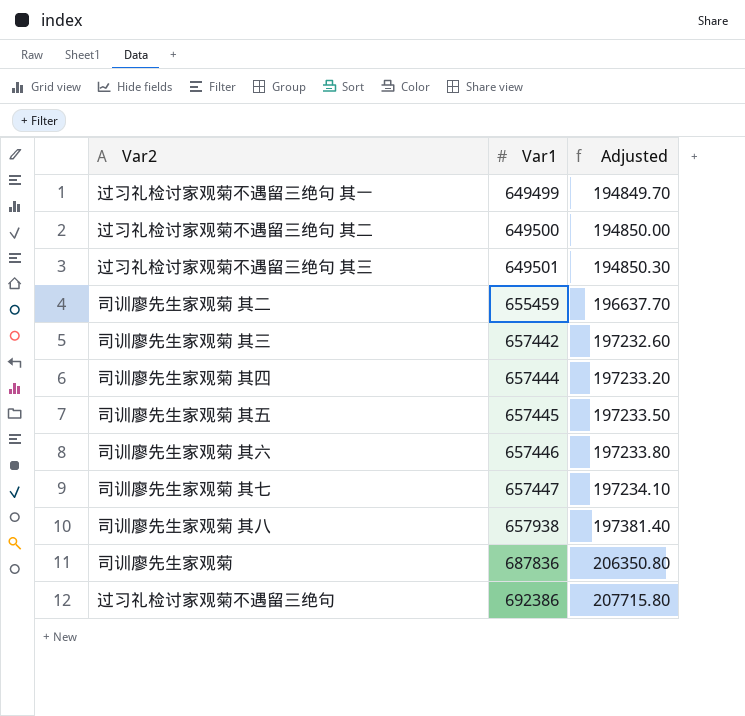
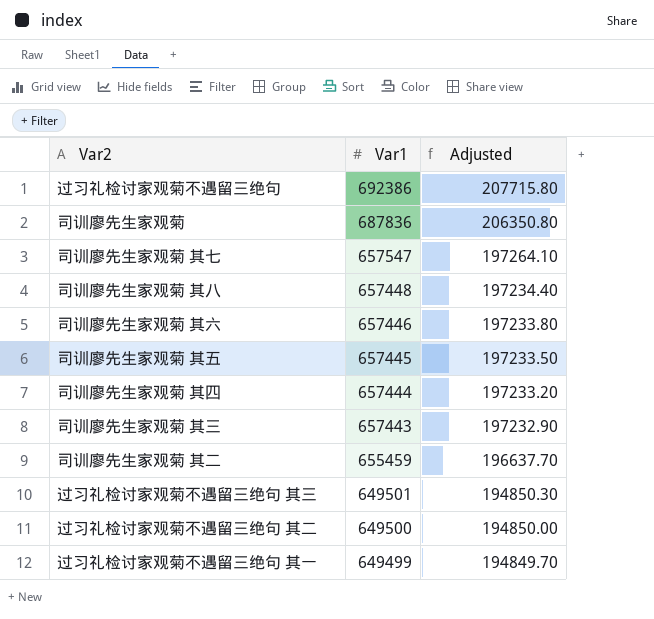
row order: Var1 ascending -> Var1 descending
司训廖先生家观菊 其七 | Var1: 657447 -> 657547
司训廖先生家观菊 其七 | Adjusted: 197234.10 -> 197264.10
司训廖先生家观菊 其八 | Var1: 657938 -> 657448
司训廖先生家观菊 其八 | Adjusted: 197381.40 -> 197234.40
司训廖先生家观菊 其三 | Var1: 657442 -> 657443
司训廖先生家观菊 其三 | Adjusted: 197232.60 -> 197232.90

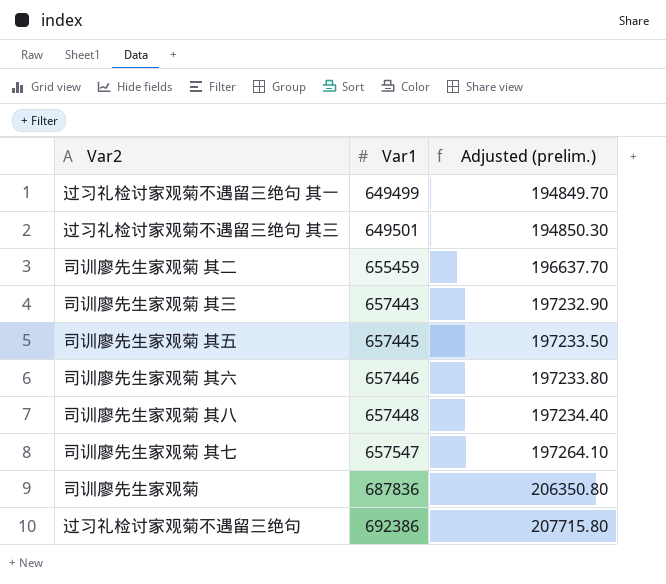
row order: Var1 descending -> Var1 ascending
column name: Adjusted -> Adjusted (prelim.)
row 司训廖先生家观菊 其四: 657444 | 197233.20 -> none
row 过习礼检讨家观菊不遇留三绝句 其二: 649500 | 194850.00 -> none

